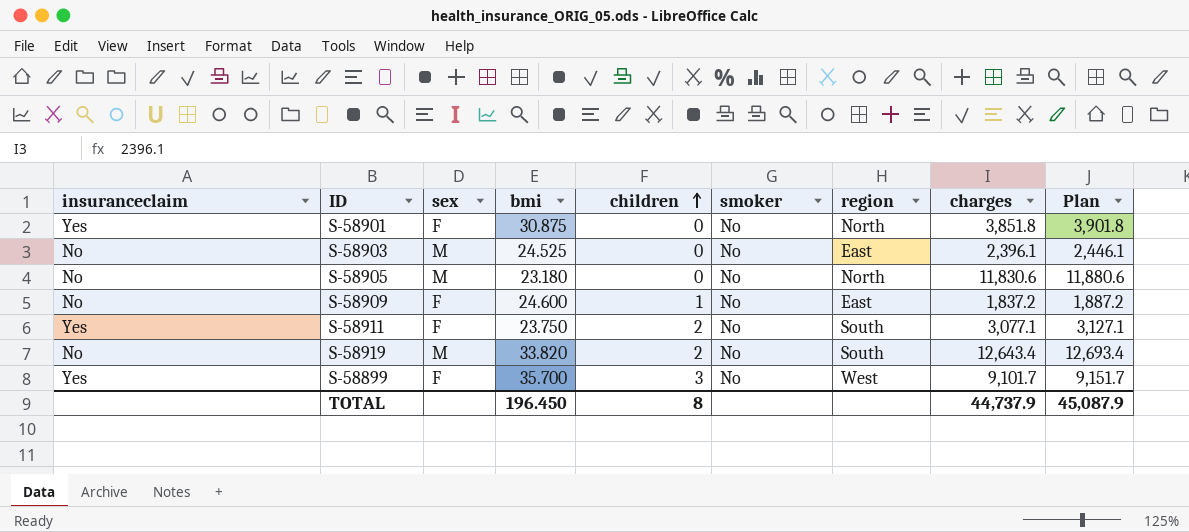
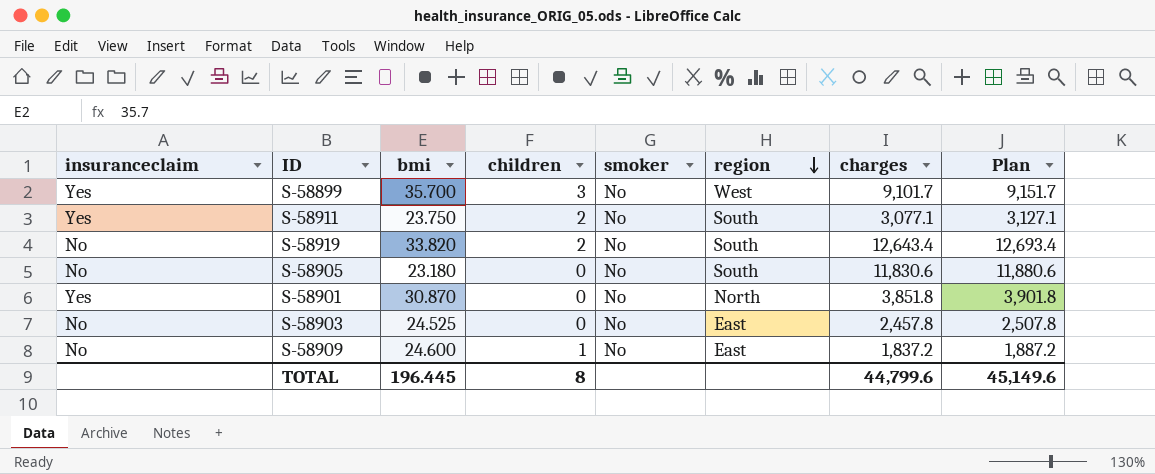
row order: children ascending -> region descending
column sex | position: 3 -> none
S-58905 | region: North -> South
S-58901 | bmi: 30.875 -> 30.870
S-58903 | charges: 2,396.1 -> 2,457.8
S-58903 | Plan: 2,446.1 -> 2,507.8
TOTAL | bmi: 196.450 -> 196.445
TOTAL | charges: 44,737.9 -> 44,799.6
TOTAL | Plan: 45,087.9 -> 45,149.6

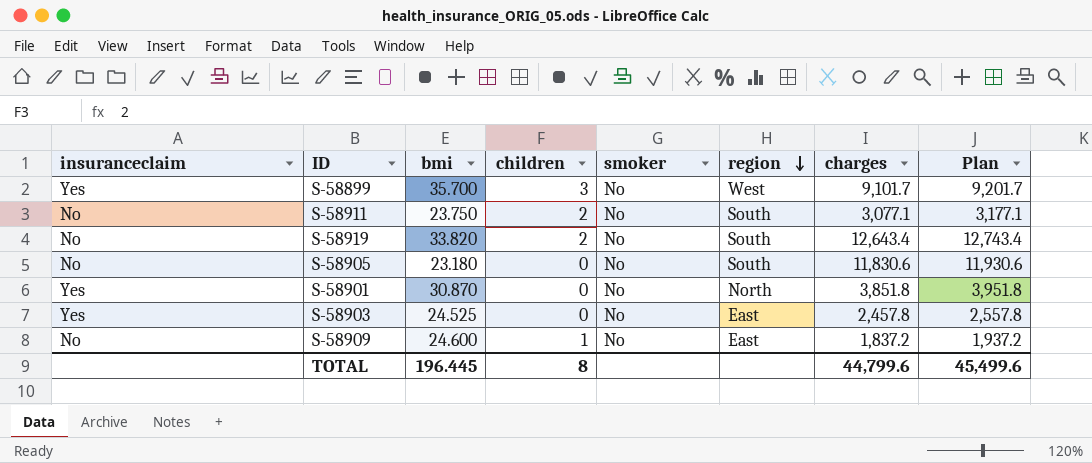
column Plan | formula: [charges] + 50 -> [charges] + 100
S-58911 | insuranceclaim: Yes -> No
S-58903 | insuranceclaim: No -> Yes
TOTAL | Plan: 45,149.6 -> 45,499.6

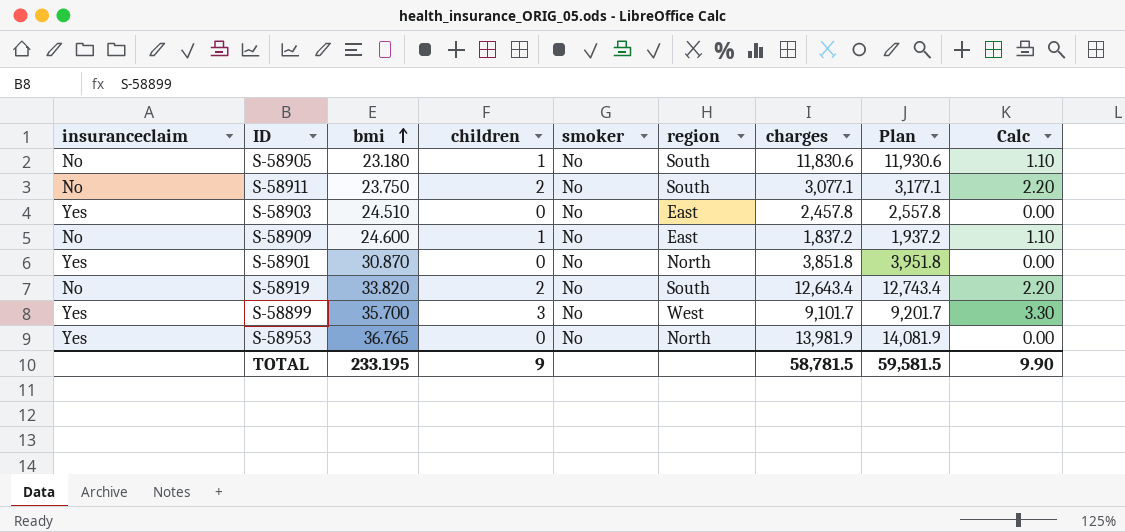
row order: region descending -> bmi ascending
column Calc | formula: none -> [children] * 1.1
S-58905 | children: 0 -> 1
S-58903 | bmi: 24.525 -> 24.510
row S-58953: none -> Yes | 36.765 | 0 | No | North | 13,981.9 | 14,081.9 | 0.00
TOTAL | bmi: 196.445 -> 233.195
TOTAL | children: 8 -> 9
TOTAL | charges: 44,799.6 -> 58,781.5
TOTAL | Plan: 45,499.6 -> 59,581.5

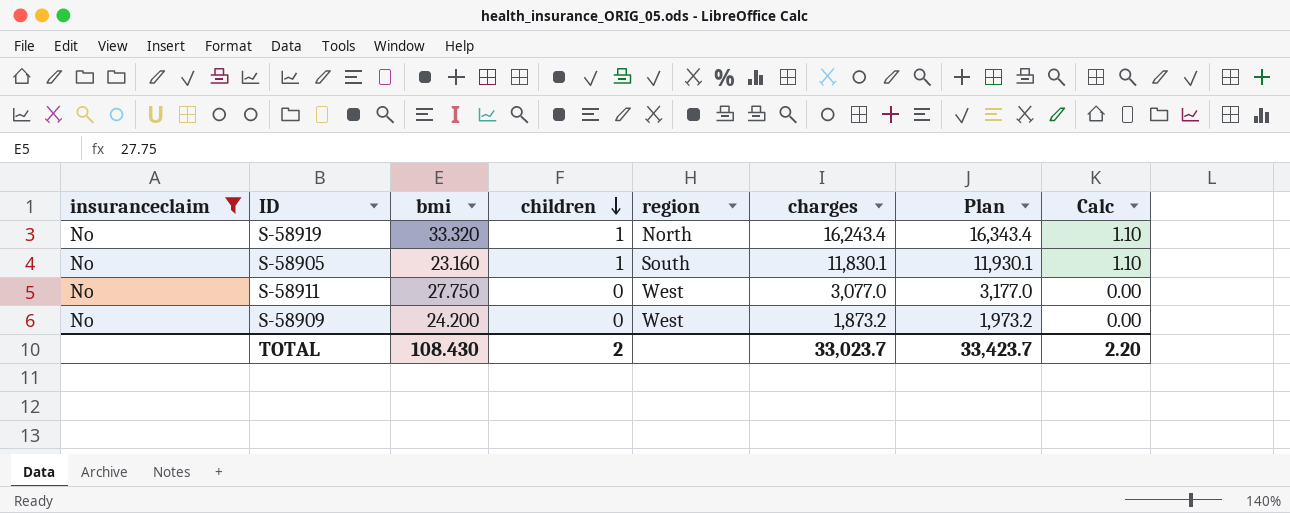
filter: none -> insuranceclaim = No
row order: bmi ascending -> children descending
column smoker | position: 5 -> none
S-58919 | bmi: 33.820 -> 33.320
S-58919 | children: 2 -> 1
S-58919 | region: South -> North
S-58919 | charges: 12,643.4 -> 16,243.4
S-58919 | Plan: 12,743.4 -> 16,343.4
S-58919 | Calc: 2.20 -> 1.10
S-58905 | bmi: 23.180 -> 23.160
S-58905 | charges: 11,830.6 -> 11,830.1
S-58905 | Plan: 11,930.6 -> 11,930.1
S-58911 | bmi: 23.750 -> 27.750
S-58911 | children: 2 -> 0
S-58911 | region: South -> West
S-58911 | charges: 3,077.1 -> 3,077.0
S-58911 | Plan: 3,177.1 -> 3,177.0
S-58911 | Calc: 2.20 -> 0.00
S-58909 | bmi: 24.600 -> 24.200
S-58909 | children: 1 -> 0
S-58909 | region: East -> West
S-58909 | charges: 1,837.2 -> 1,873.2
S-58909 | Plan: 1,937.2 -> 1,973.2
S-58909 | Calc: 1.10 -> 0.00
TOTAL | bmi: 233.195 -> 108.430
TOTAL | children: 9 -> 2
TOTAL | charges: 58,781.5 -> 33,023.7
TOTAL | Plan: 59,581.5 -> 33,423.7
TOTAL | Calc: 9.90 -> 2.20

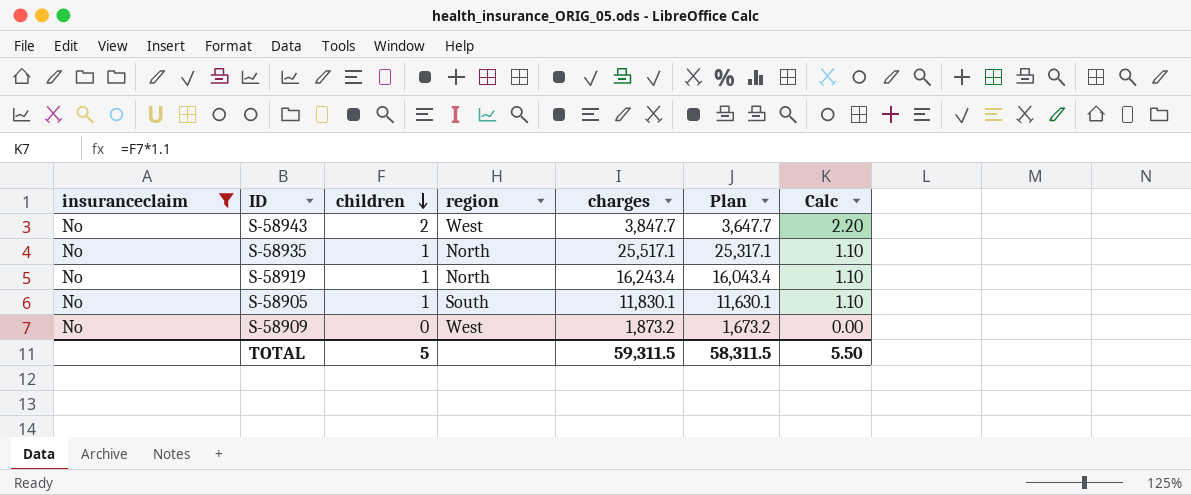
column bmi | position: 3 -> none
column Plan | formula: [charges] + 100 -> [charges] - 200
row S-58911: No | 27.750 | 0 | West | 3,077.0 | 3,177.0 | 0.00 -> none
row S-58943: none -> No | 2 | West | 3,847.7 | 3,647.7 | 2.20
row S-58935: none -> No | 1 | North | 25,517.1 | 25,317.1 | 1.10
TOTAL | children: 2 -> 5
TOTAL | charges: 33,023.7 -> 59,311.5
TOTAL | Plan: 33,423.7 -> 58,311.5
TOTAL | Calc: 2.20 -> 5.50

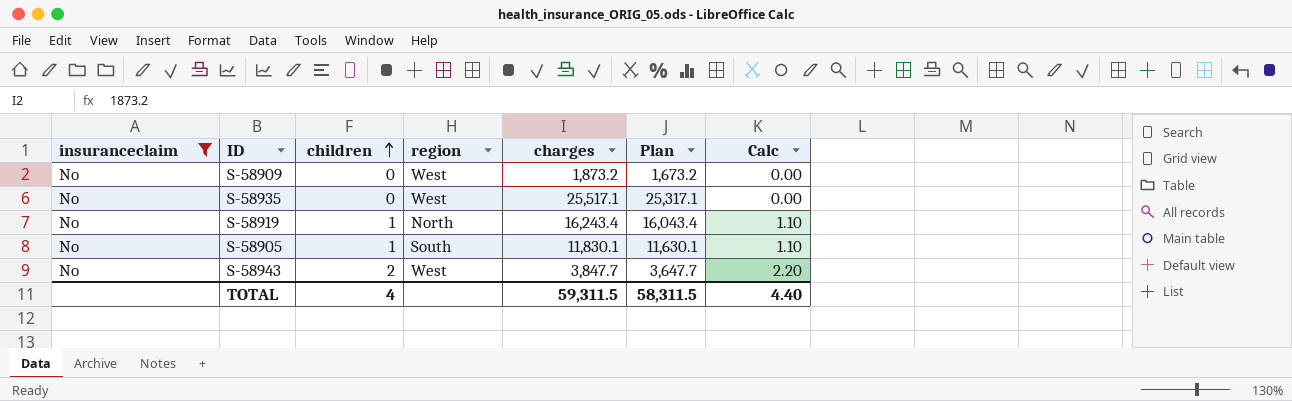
row order: children descending -> children ascending
S-58935 | children: 1 -> 0
S-58935 | region: North -> West
S-58935 | Calc: 1.10 -> 0.00
TOTAL | children: 5 -> 4
TOTAL | Calc: 5.50 -> 4.40

